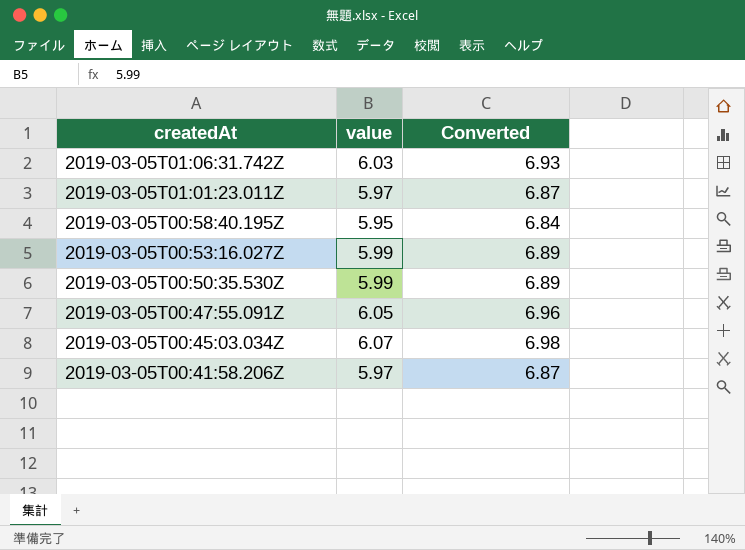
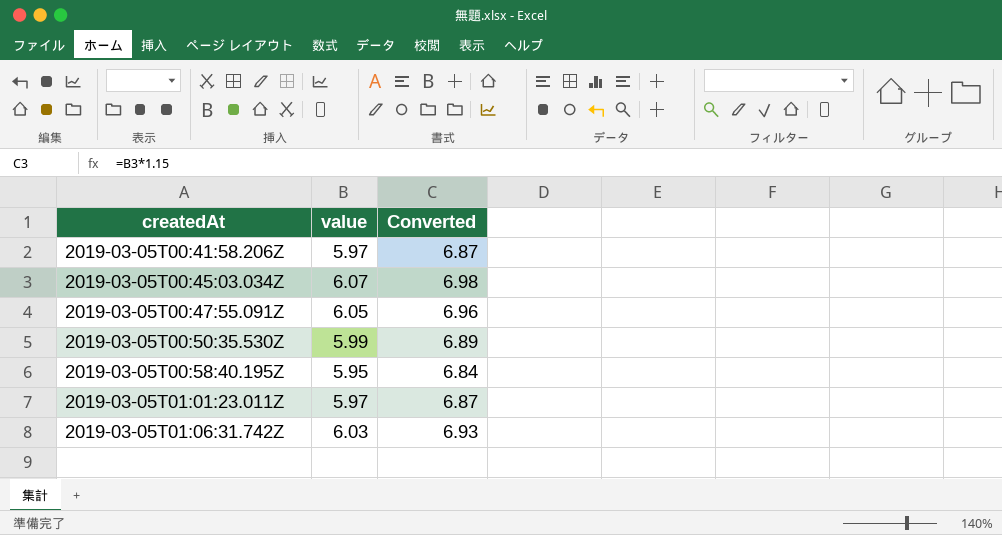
row order: createdAt descending -> createdAt ascending
row 2019-03-05T00:53:16.027Z: 5.99 | 6.89 -> none

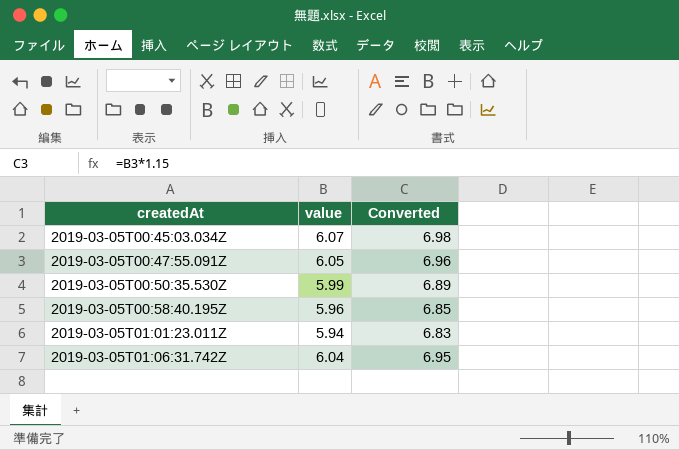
row 2019-03-05T00:41:58.206Z: 5.97 | 6.87 -> none
2019-03-05T00:58:40.195Z | value: 5.95 -> 5.96
2019-03-05T00:58:40.195Z | Converted: 6.84 -> 6.85
2019-03-05T01:01:23.011Z | value: 5.97 -> 5.94
2019-03-05T01:01:23.011Z | Converted: 6.87 -> 6.83
2019-03-05T01:06:31.742Z | value: 6.03 -> 6.04
2019-03-05T01:06:31.742Z | Converted: 6.93 -> 6.95

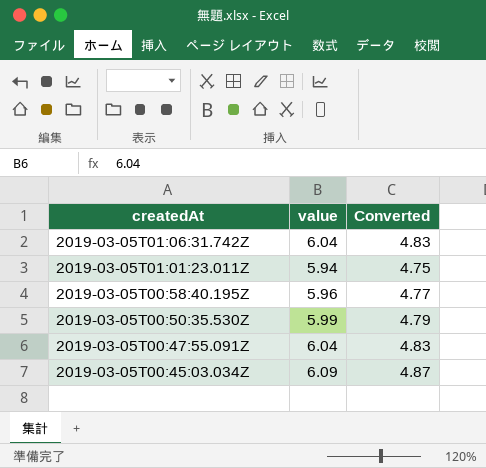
row order: createdAt ascending -> createdAt descending
column Converted | formula: [value] * 1.15 -> [value] * 0.8
2019-03-05T00:47:55.091Z | value: 6.05 -> 6.04
2019-03-05T00:45:03.034Z | value: 6.07 -> 6.09

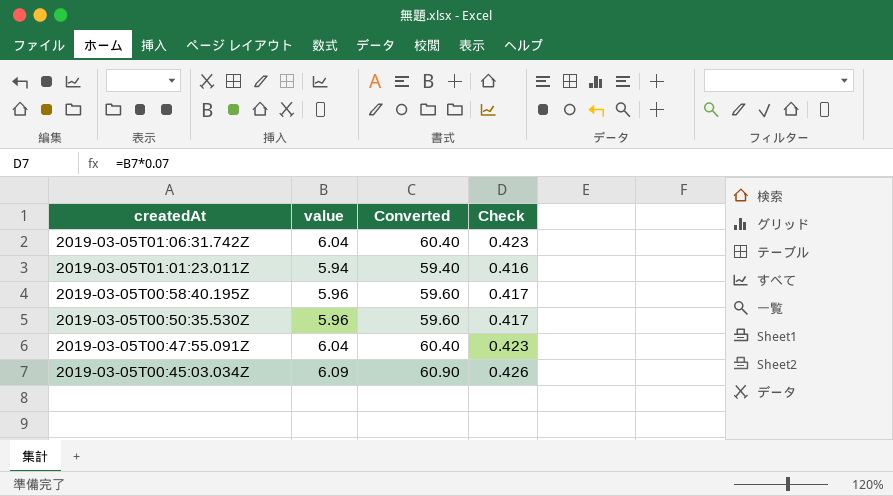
column Converted | formula: [value] * 0.8 -> [value] * 10
column Check | formula: none -> [value] * 0.07
2019-03-05T00:50:35.530Z | value: 5.99 -> 5.96

